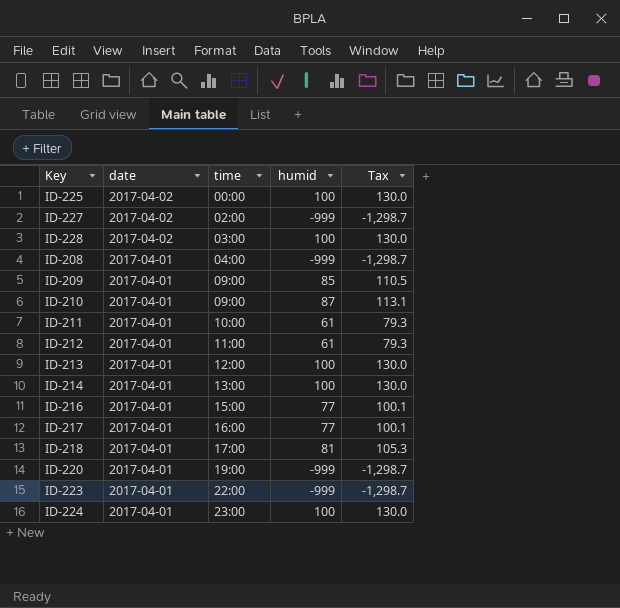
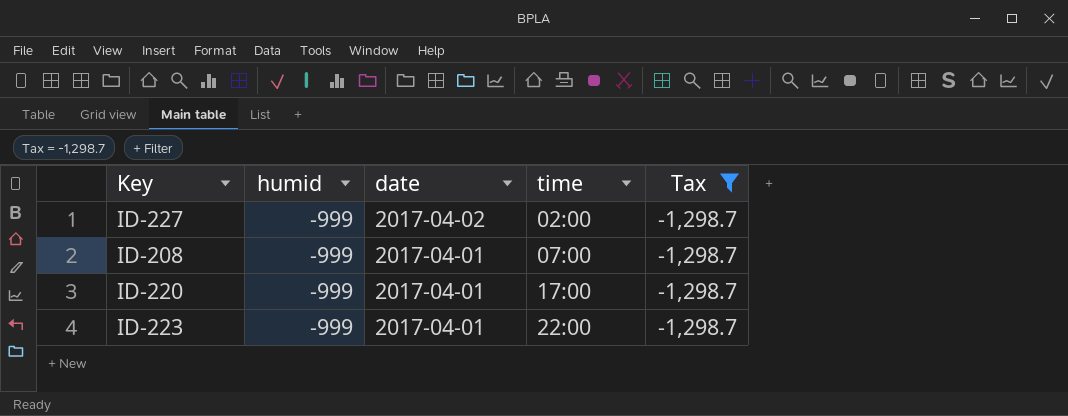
filter: none -> Tax = -1,298.7
column humid | position: 4 -> 2
ID-208 | time: 04:00 -> 07:00
ID-220 | time: 19:00 -> 17:00

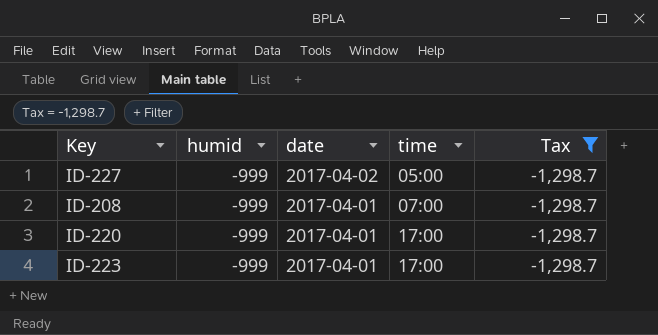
ID-227 | time: 02:00 -> 05:00
ID-223 | time: 22:00 -> 17:00

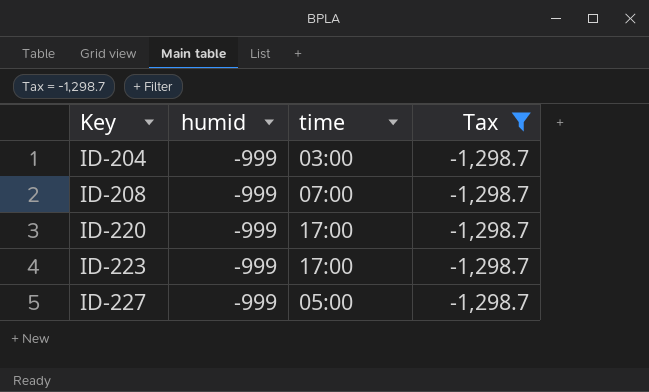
row order: date descending -> Key ascending
column date | position: 3 -> none
row ID-204: none -> -999 | 03:00 | -1,298.7

